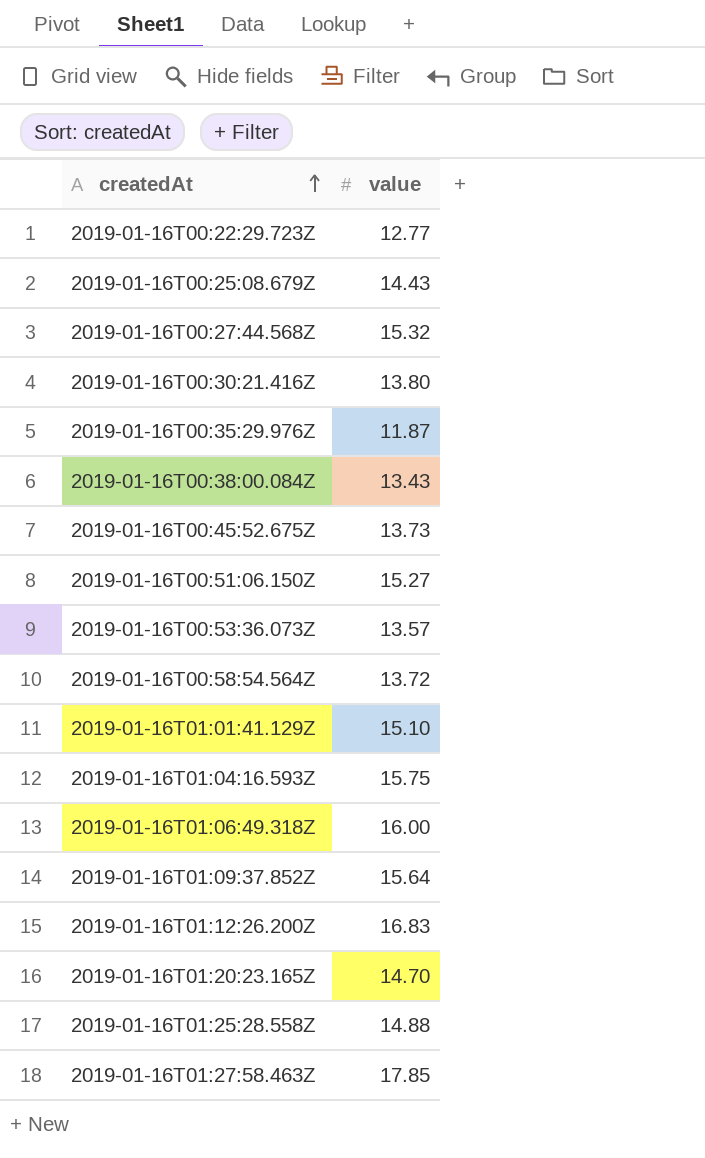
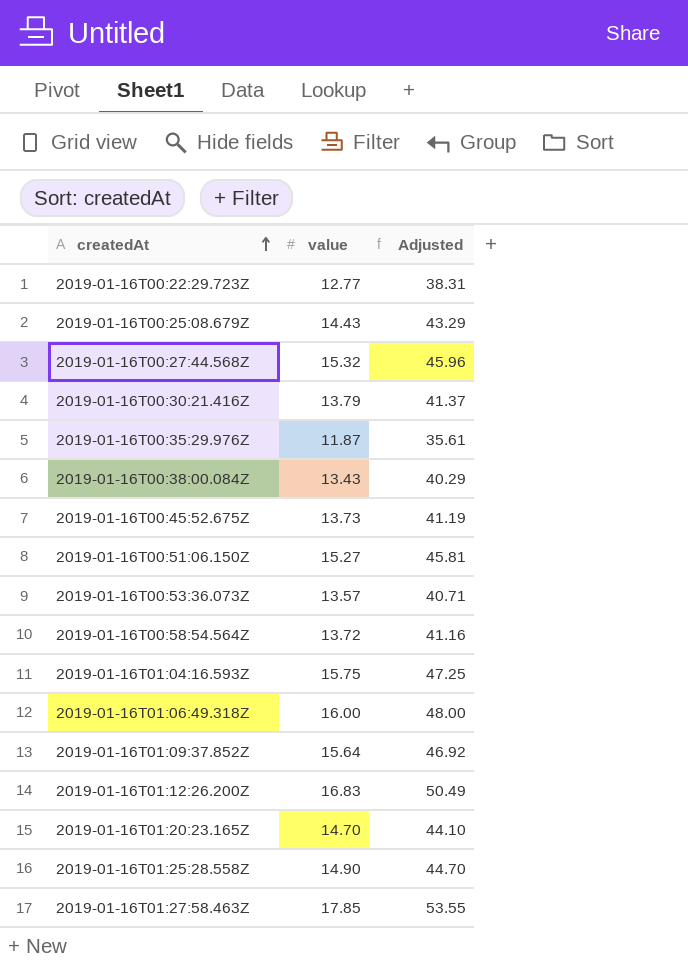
column Adjusted | formula: none -> [value] * 3
row 2019-01-16T01:01:41.129Z: 15.10 -> none
2019-01-16T00:30:21.416Z | value: 13.80 -> 13.79
2019-01-16T01:25:28.558Z | value: 14.88 -> 14.90

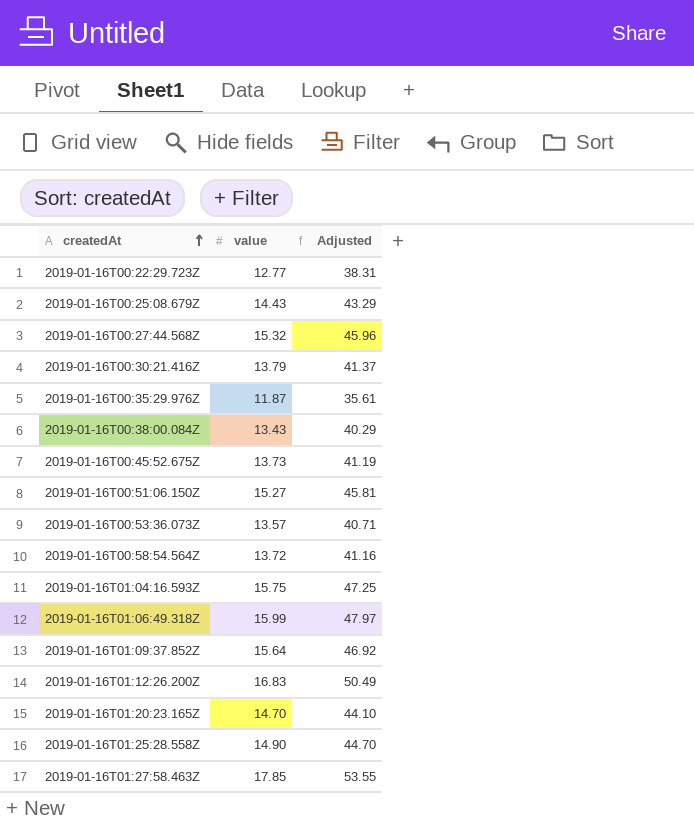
2019-01-16T01:06:49.318Z | value: 16.00 -> 15.99
2019-01-16T01:06:49.318Z | Adjusted: 48.00 -> 47.97

